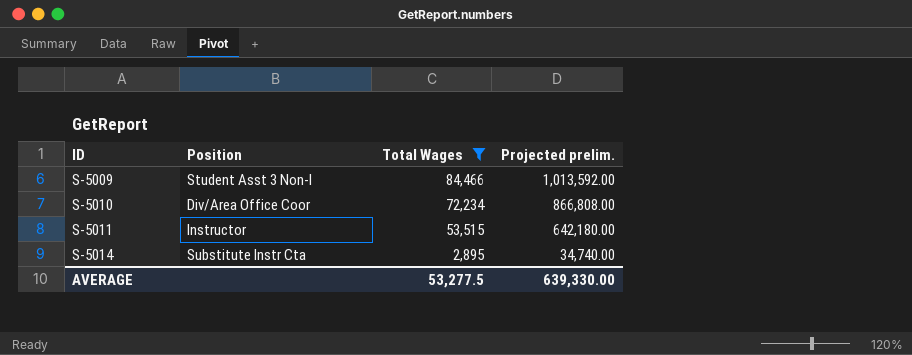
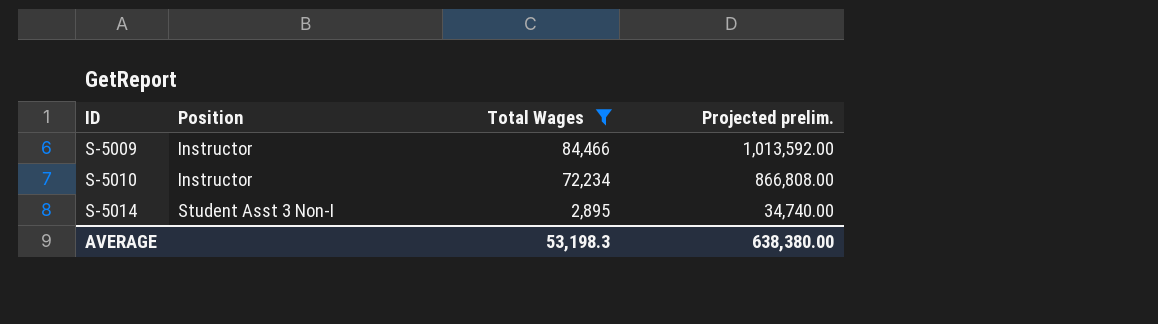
row S-5011: Instructor | 53,515 | 642,180.00 -> none
S-5009 | Position: Student Asst 3 Non-I -> Instructor
S-5010 | Position: Div/Area Office Coor -> Instructor
S-5014 | Position: Substitute Instr Cta -> Student Asst 3 Non-I
AVERAGE | Total Wages: 53,277.5 -> 53,198.3
AVERAGE | Projected prelim.: 639,330.00 -> 638,380.00

